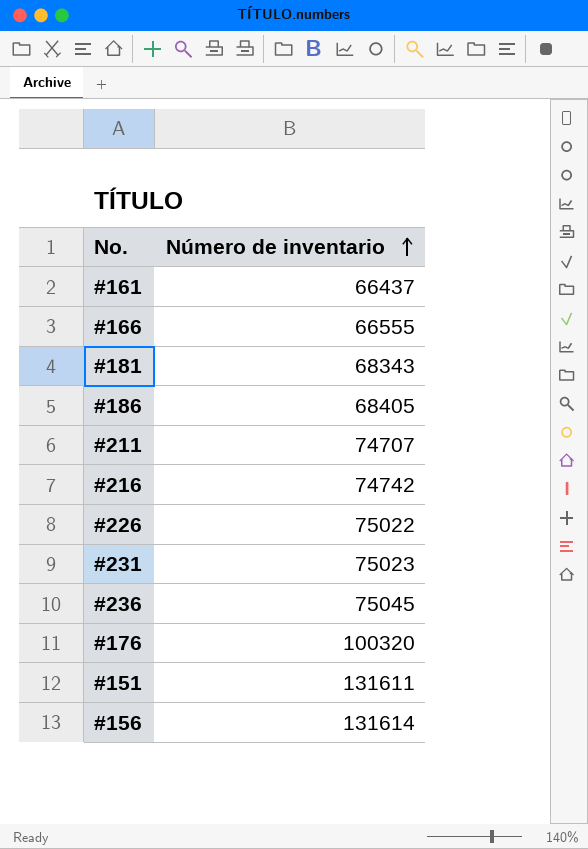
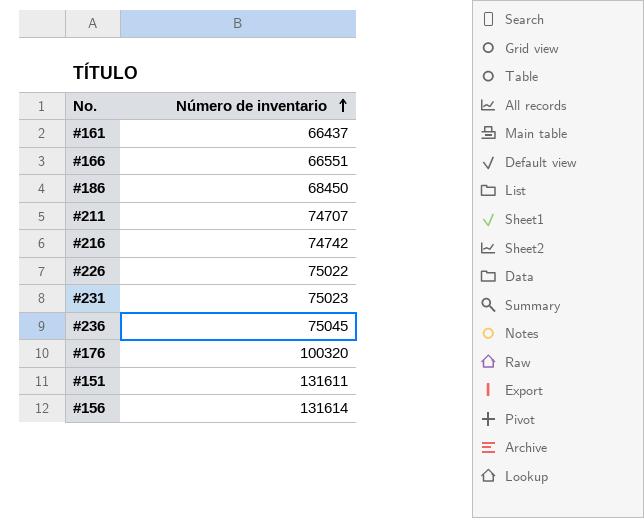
row #181: 68343 -> none
#166 | Número de inventario: 66555 -> 66551
#186 | Número de inventario: 68405 -> 68450

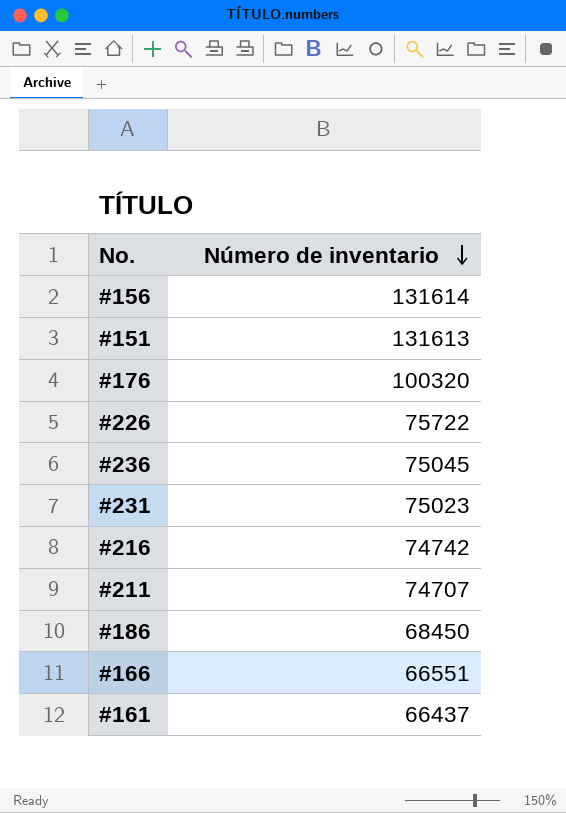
row order: Número de inventario ascending -> Número de inventario descending
#151 | Número de inventario: 131611 -> 131613
#226 | Número de inventario: 75022 -> 75722

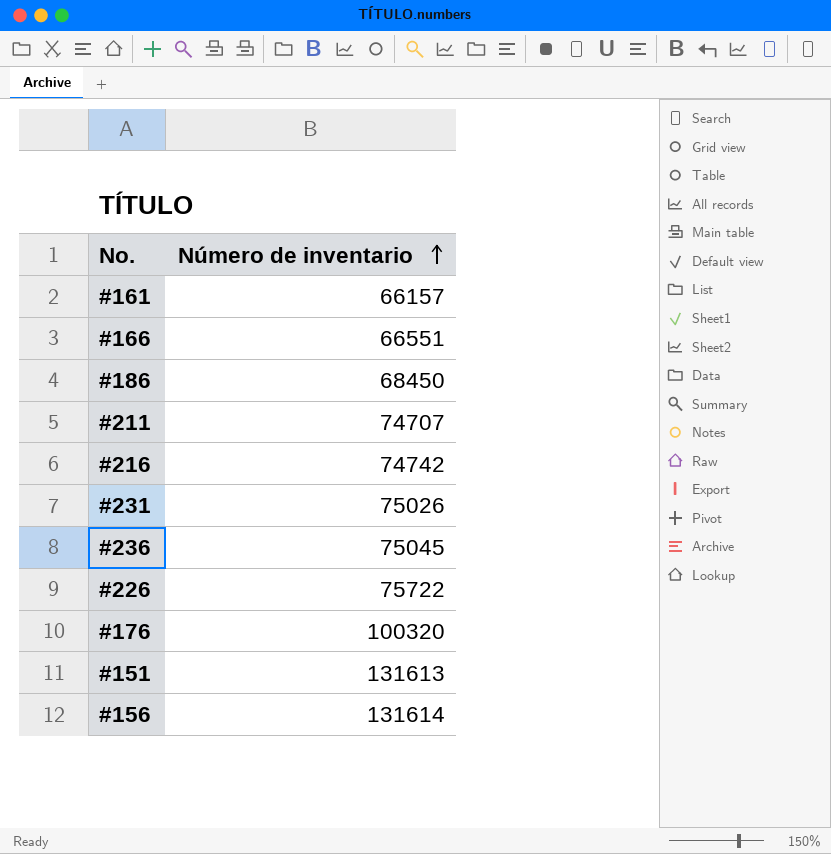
row order: Número de inventario descending -> Número de inventario ascending
#161 | Número de inventario: 66437 -> 66157
#231 | Número de inventario: 75023 -> 75026

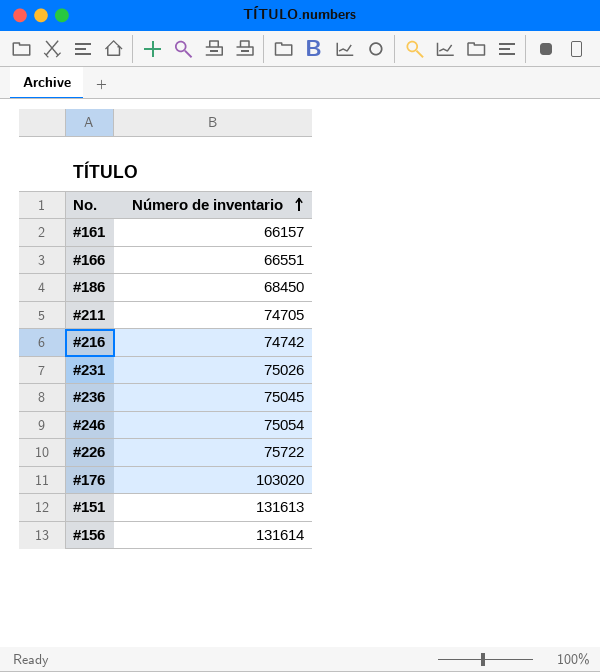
#211 | Número de inventario: 74707 -> 74705
row #246: none -> 75054
#176 | Número de inventario: 100320 -> 103020

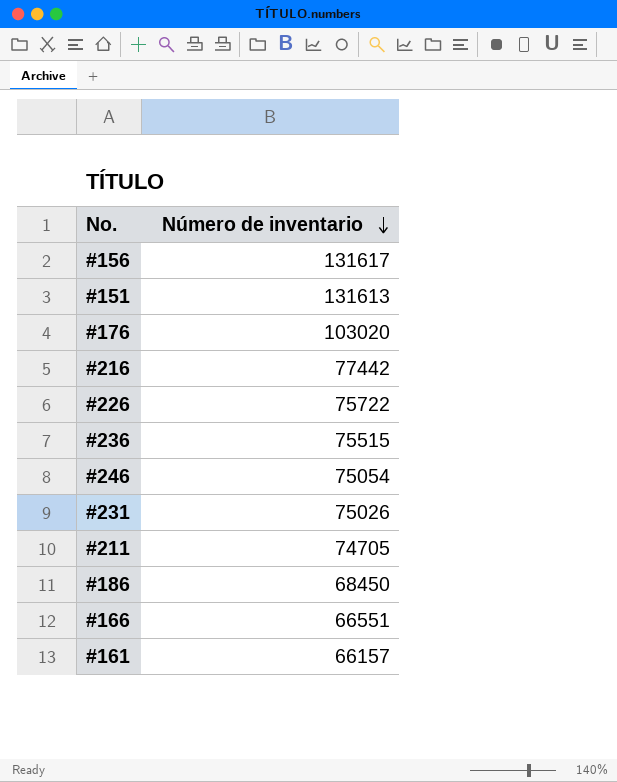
row order: Número de inventario ascending -> Número de inventario descending
#156 | Número de inventario: 131614 -> 131617
#216 | Número de inventario: 74742 -> 77442
#236 | Número de inventario: 75045 -> 75515

